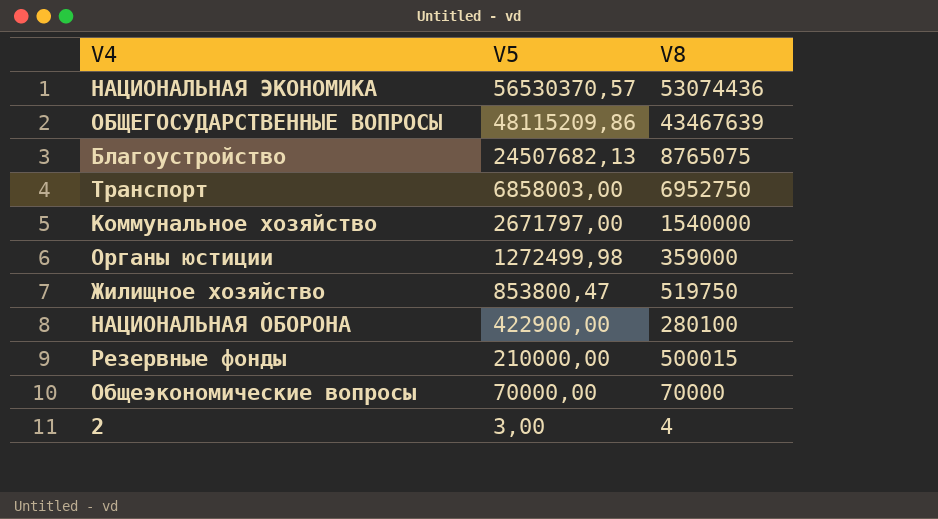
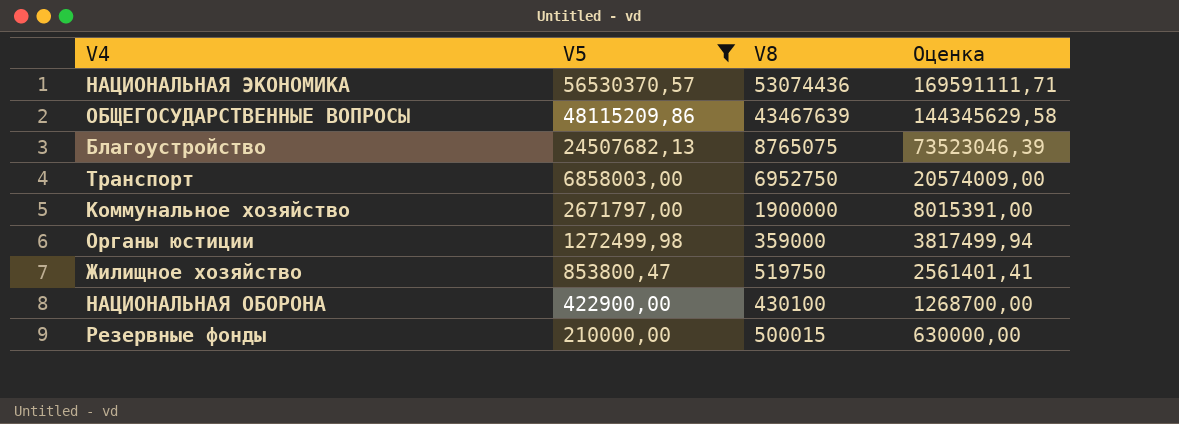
filter: none -> V5 >= 210000,00
column Оценка | formula: none -> [V5] * 3
Коммунальное хозяйство | V8: 1540000 -> 1900000
НАЦИОНАЛЬНАЯ ОБОРОНА | V8: 280100 -> 430100

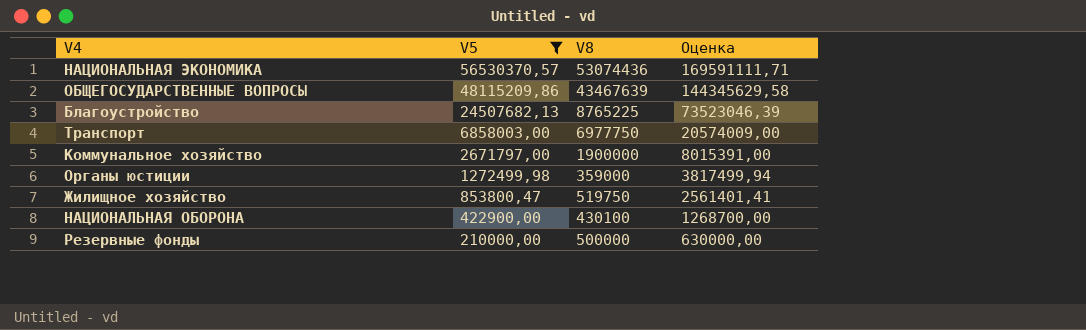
Благоустройство | V8: 8765075 -> 8765225
Транспорт | V8: 6952750 -> 6977750
Резервные фонды | V8: 500015 -> 500000

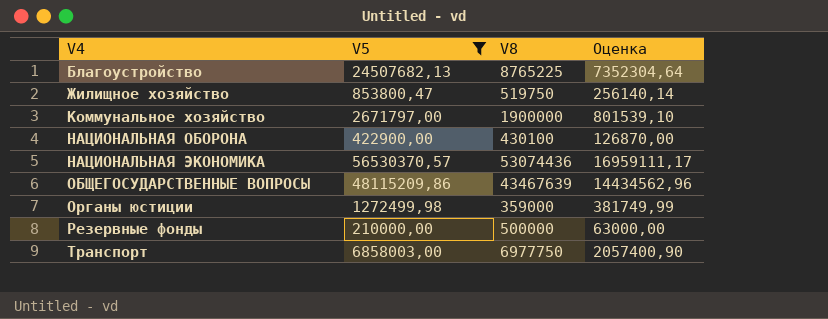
row order: V5 descending -> V4 ascending
column Оценка | formula: [V5] * 3 -> [V5] * 0,3

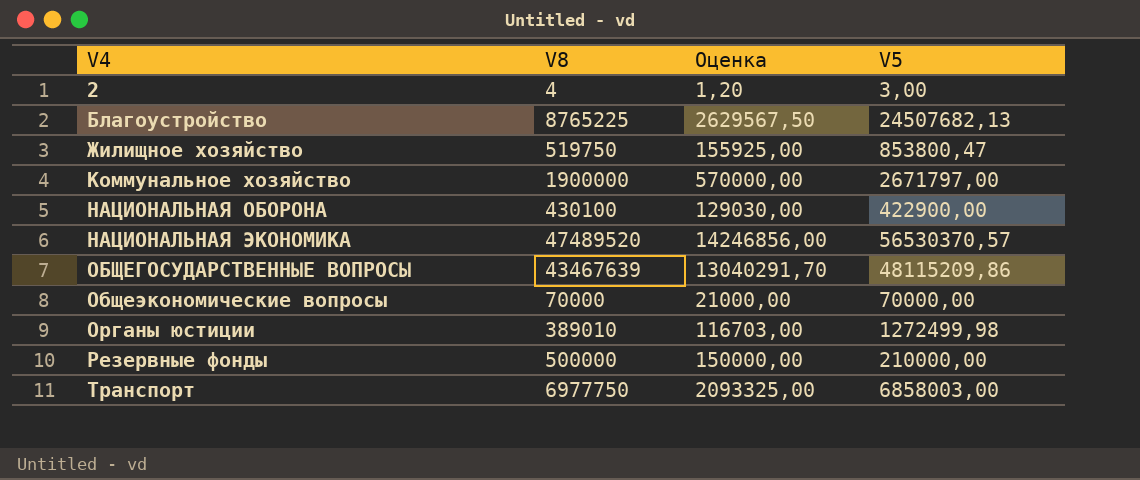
filter: V5 >= 210000,00 -> none
column Оценка | formula: [V5] * 0,3 -> [V8] * 0,3
column V5 | position: 2 -> 4
НАЦИОНАЛЬНАЯ ЭКОНОМИКА | V8: 53074436 -> 47489520
Органы юстиции | V8: 359000 -> 389010

